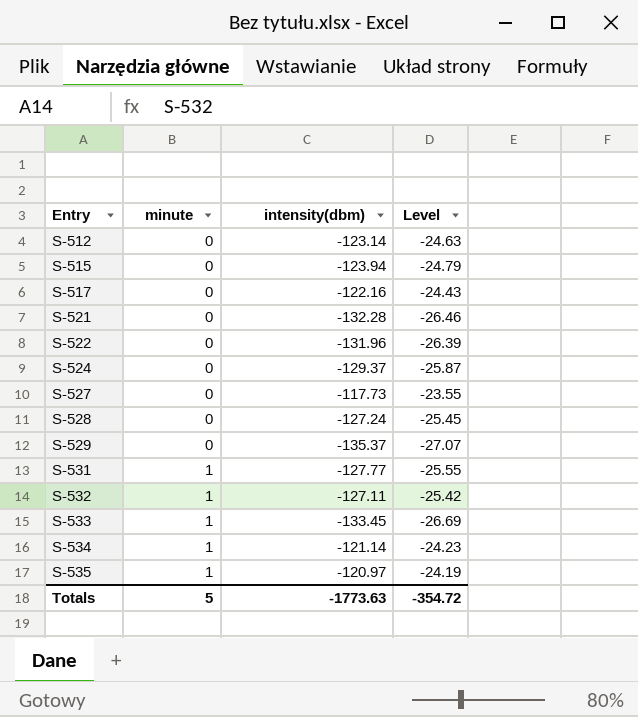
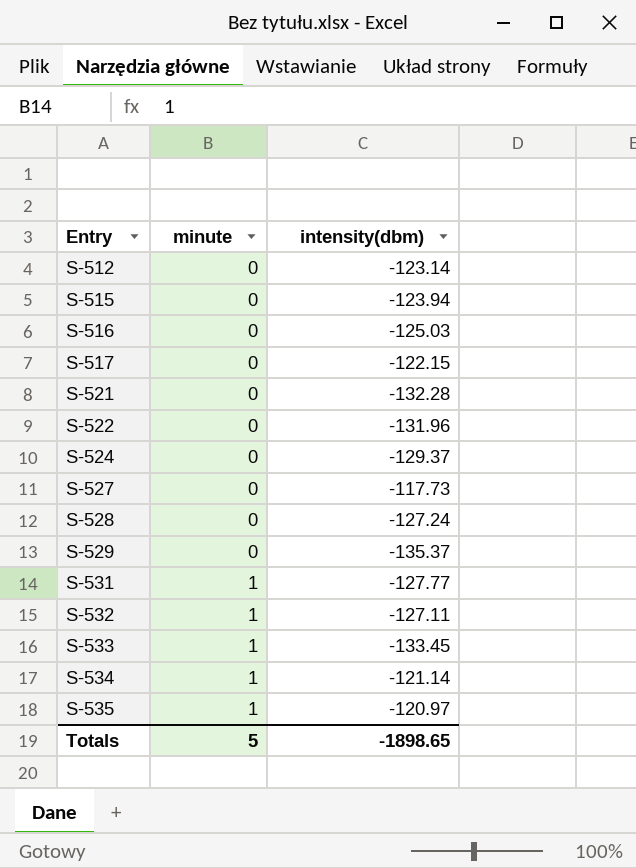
column Level | formula: [intensity(dbm)] * 0.2 -> none
row S-516: none -> 0 | -125.03
S-517 | intensity(dbm): -122.16 -> -122.15
Totals | intensity(dbm): -1773.63 -> -1898.65

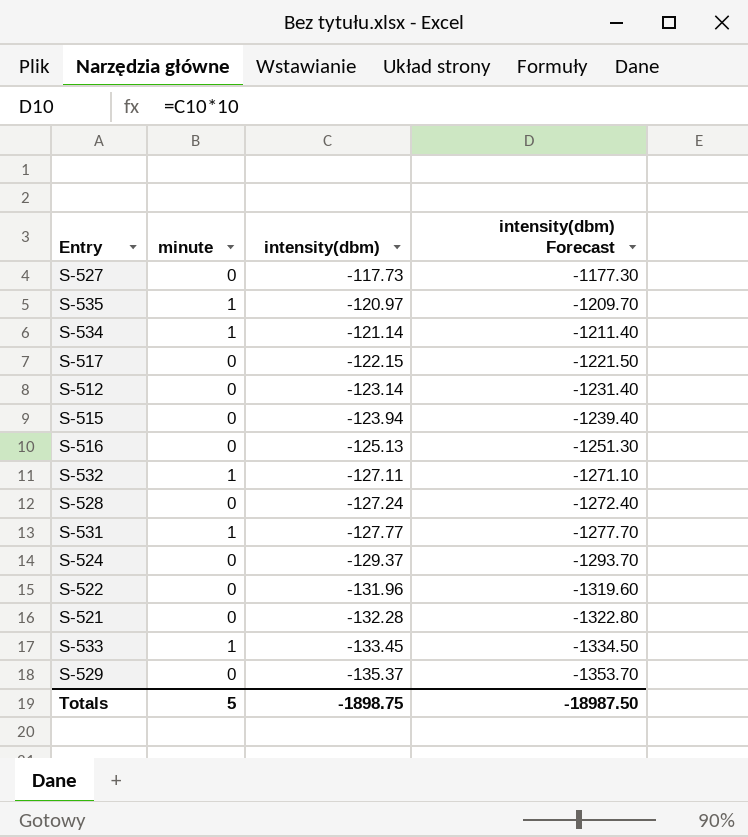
row order: Entry ascending -> intensity(dbm) descending
column intensity(dbm) Forecast | formula: none -> [intensity(dbm)] * 10
S-516 | intensity(dbm): -125.03 -> -125.13
Totals | intensity(dbm): -1898.65 -> -1898.75

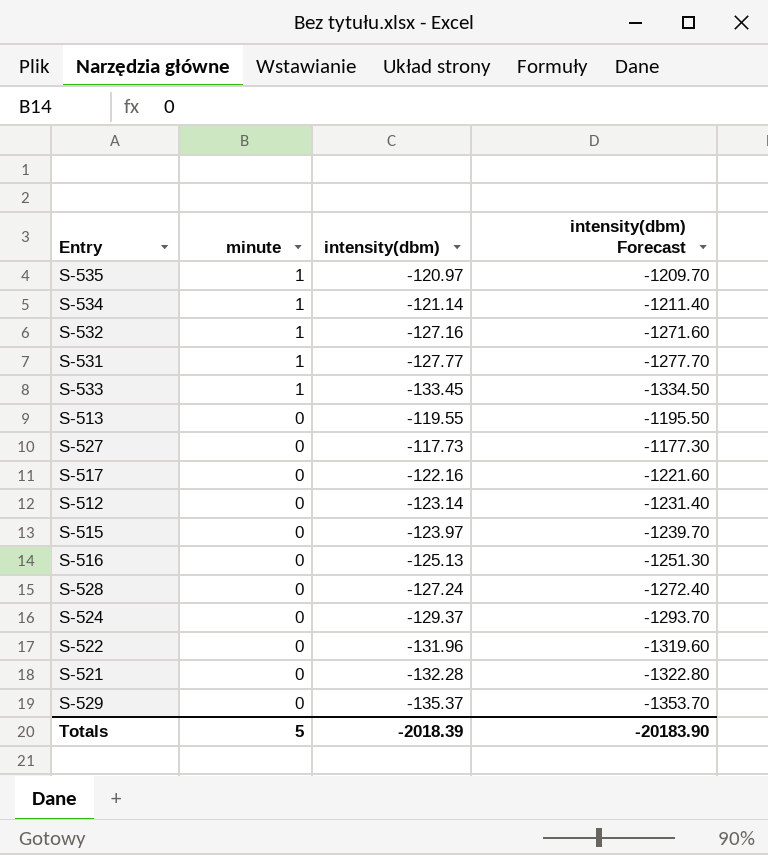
row order: intensity(dbm) descending -> minute descending
S-532 | intensity(dbm): -127.11 -> -127.16
S-532 | intensity(dbm) Forecast: -1271.10 -> -1271.60
row S-513: none -> 0 | -119.55 | -1195.50
S-517 | intensity(dbm): -122.15 -> -122.16
S-517 | intensity(dbm) Forecast: -1221.50 -> -1221.60
S-515 | intensity(dbm): -123.94 -> -123.97
S-515 | intensity(dbm) Forecast: -1239.40 -> -1239.70
Totals | intensity(dbm): -1898.75 -> -2018.39
Totals | intensity(dbm) Forecast: -18987.50 -> -20183.90

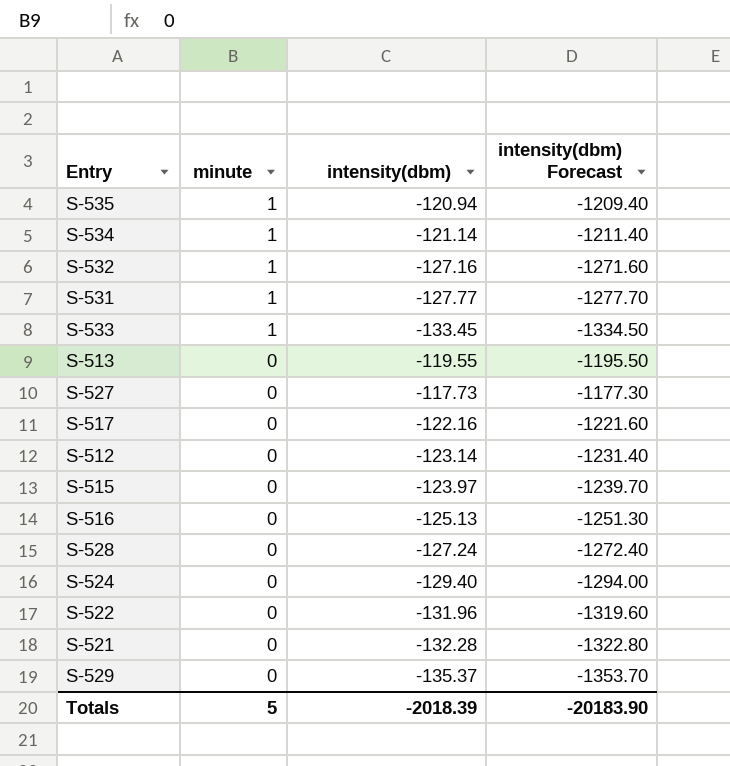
S-535 | intensity(dbm): -120.97 -> -120.94
S-535 | intensity(dbm) Forecast: -1209.70 -> -1209.40
S-524 | intensity(dbm): -129.37 -> -129.40
S-524 | intensity(dbm) Forecast: -1293.70 -> -1294.00

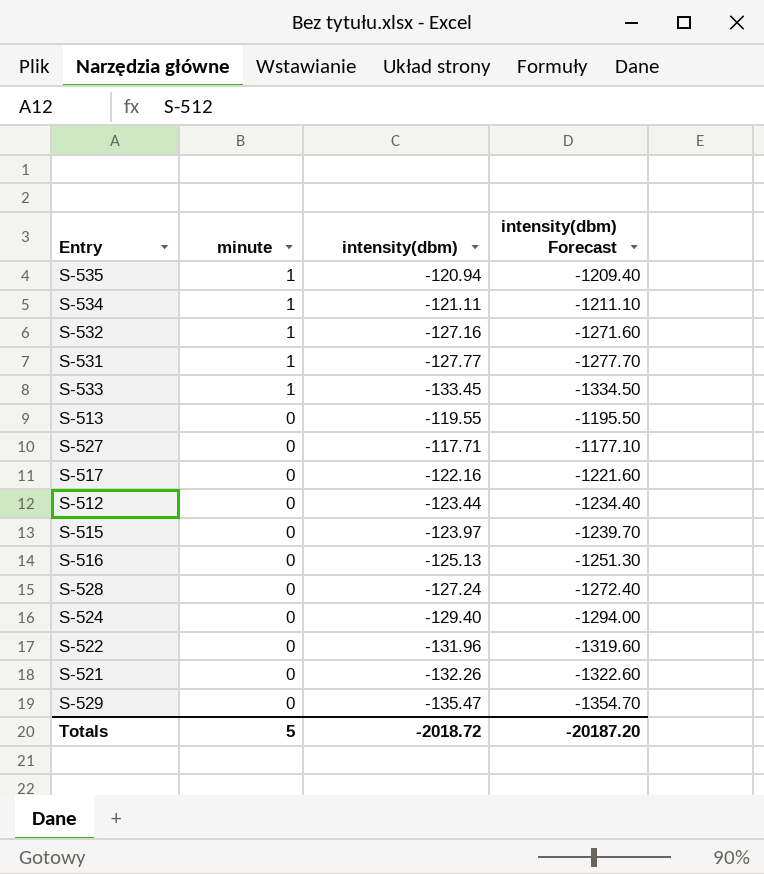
S-534 | intensity(dbm): -121.14 -> -121.11
S-534 | intensity(dbm) Forecast: -1211.40 -> -1211.10
S-527 | intensity(dbm): -117.73 -> -117.71
S-527 | intensity(dbm) Forecast: -1177.30 -> -1177.10
S-512 | intensity(dbm): -123.14 -> -123.44
S-512 | intensity(dbm) Forecast: -1231.40 -> -1234.40
S-521 | intensity(dbm): -132.28 -> -132.26
S-521 | intensity(dbm) Forecast: -1322.80 -> -1322.60
S-529 | intensity(dbm): -135.37 -> -135.47
S-529 | intensity(dbm) Forecast: -1353.70 -> -1354.70
Totals | intensity(dbm): -2018.39 -> -2018.72
Totals | intensity(dbm) Forecast: -20183.90 -> -20187.20

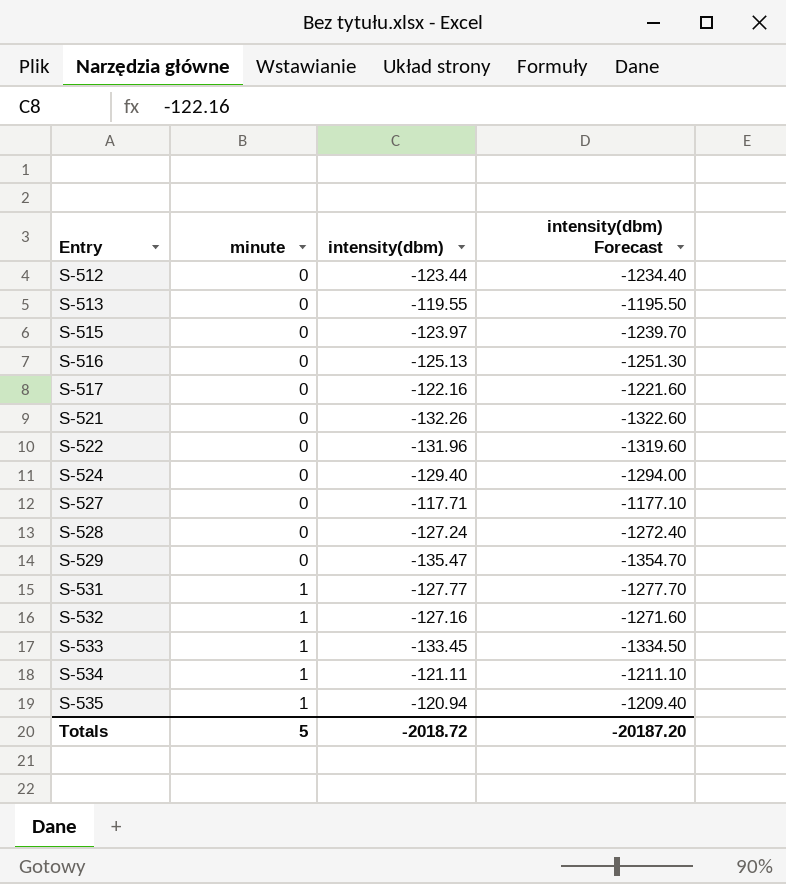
row order: minute descending -> Entry ascending

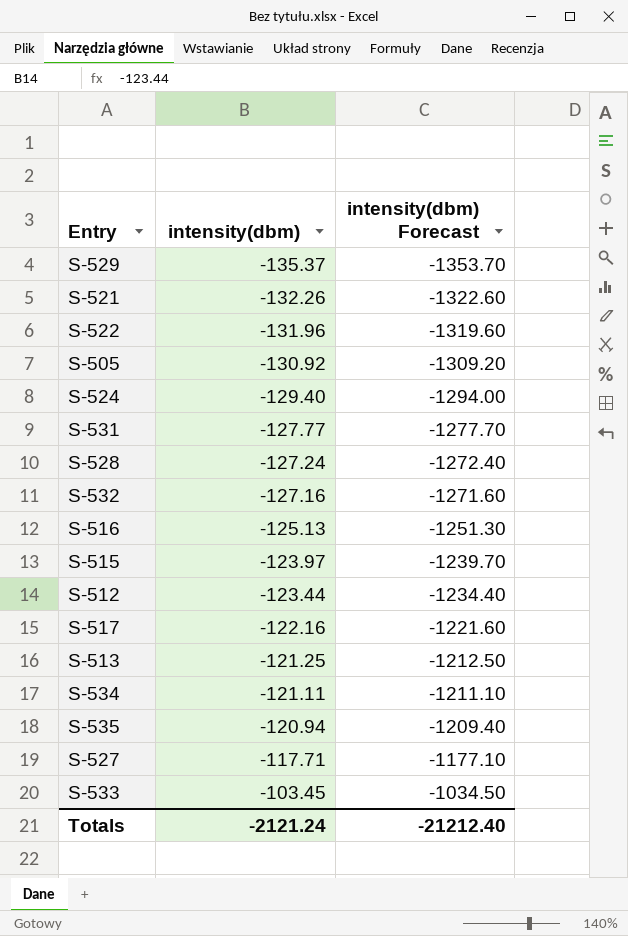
row order: Entry ascending -> intensity(dbm) ascending
column minute | position: 2 -> none
S-529 | intensity(dbm): -135.47 -> -135.37
S-529 | intensity(dbm) Forecast: -1354.70 -> -1353.70
row S-505: none -> -130.92 | -1309.20
S-513 | intensity(dbm): -119.55 -> -121.25
S-513 | intensity(dbm) Forecast: -1195.50 -> -1212.50
S-533 | intensity(dbm): -133.45 -> -103.45
S-533 | intensity(dbm) Forecast: -1334.50 -> -1034.50
Totals | intensity(dbm): -2018.72 -> -2121.24
Totals | intensity(dbm) Forecast: -20187.20 -> -21212.40

